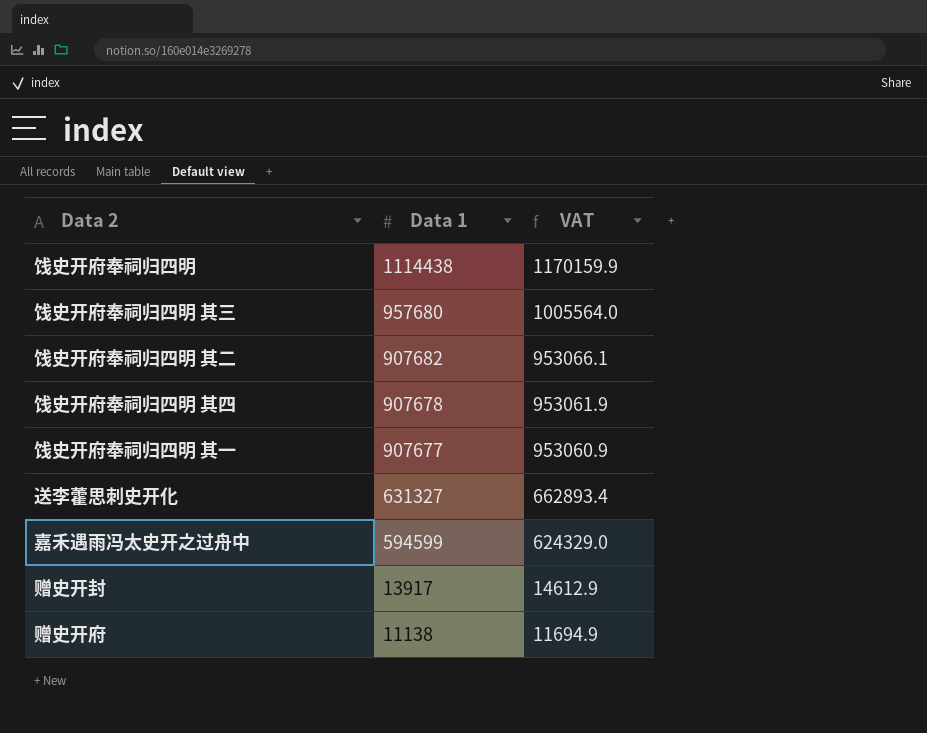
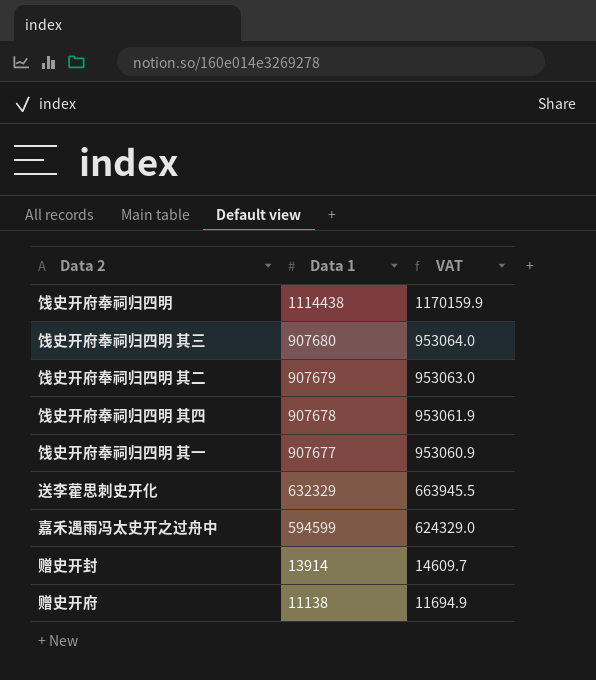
饯史开府奉祠归四明 其三 | Data 1: 957680 -> 907680
饯史开府奉祠归四明 其三 | VAT: 1005564.0 -> 953064.0
饯史开府奉祠归四明 其二 | Data 1: 907682 -> 907679
饯史开府奉祠归四明 其二 | VAT: 953066.1 -> 953063.0
送李藿思刺史开化 | Data 1: 631327 -> 632329
送李藿思刺史开化 | VAT: 662893.4 -> 663945.5
赠史开封 | Data 1: 13917 -> 13914
赠史开封 | VAT: 14612.9 -> 14609.7

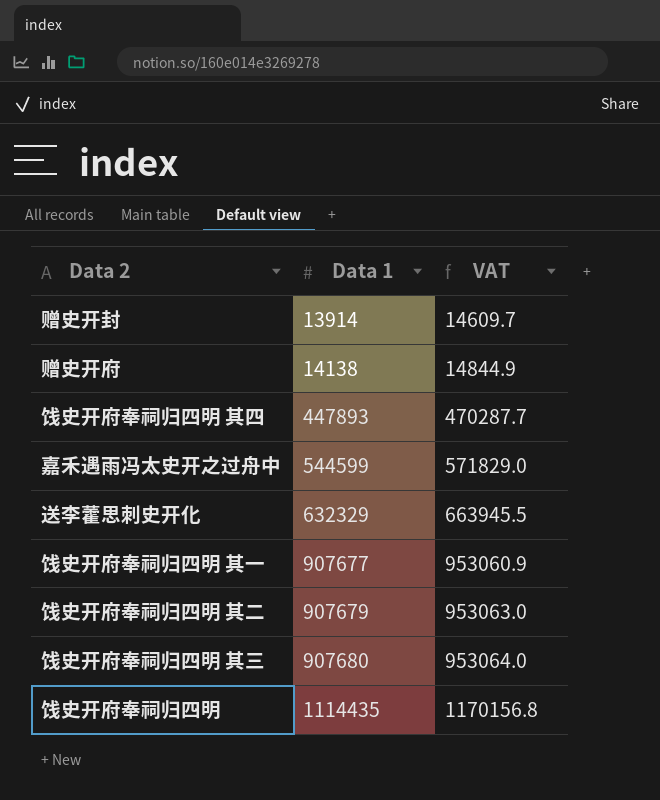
row order: Data 1 descending -> Data 1 ascending
赠史开府 | Data 1: 11138 -> 14138
赠史开府 | VAT: 11694.9 -> 14844.9
饯史开府奉祠归四明 其四 | Data 1: 907678 -> 447893
饯史开府奉祠归四明 其四 | VAT: 953061.9 -> 470287.7
嘉禾遇雨冯太史开之过舟中 | Data 1: 594599 -> 544599
嘉禾遇雨冯太史开之过舟中 | VAT: 624329.0 -> 571829.0
饯史开府奉祠归四明 | Data 1: 1114438 -> 1114435
饯史开府奉祠归四明 | VAT: 1170159.9 -> 1170156.8

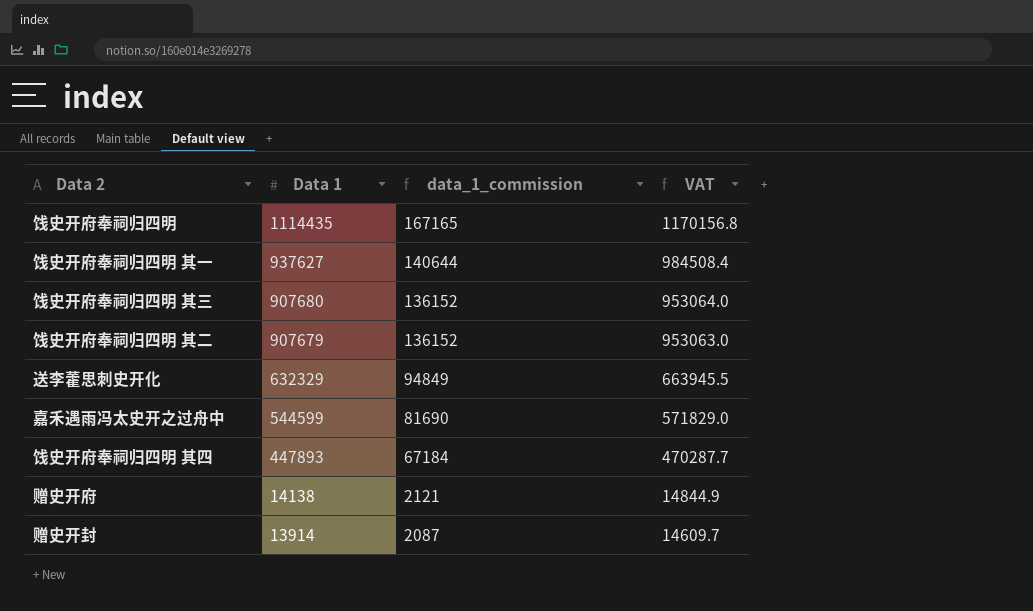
row order: Data 1 ascending -> Data 1 descending
column data_1_commission | formula: none -> [Data 1] * 0.15
饯史开府奉祠归四明 其一 | Data 1: 907677 -> 937627
饯史开府奉祠归四明 其一 | VAT: 953060.9 -> 984508.4

